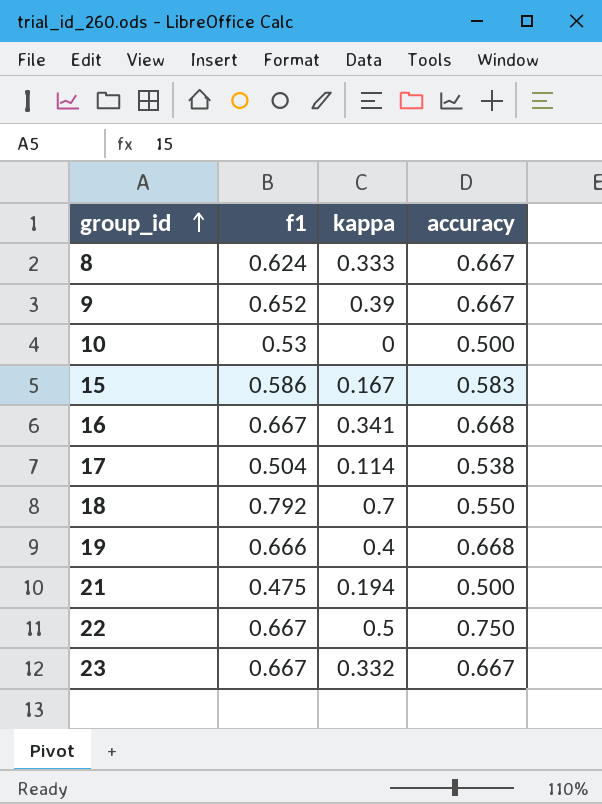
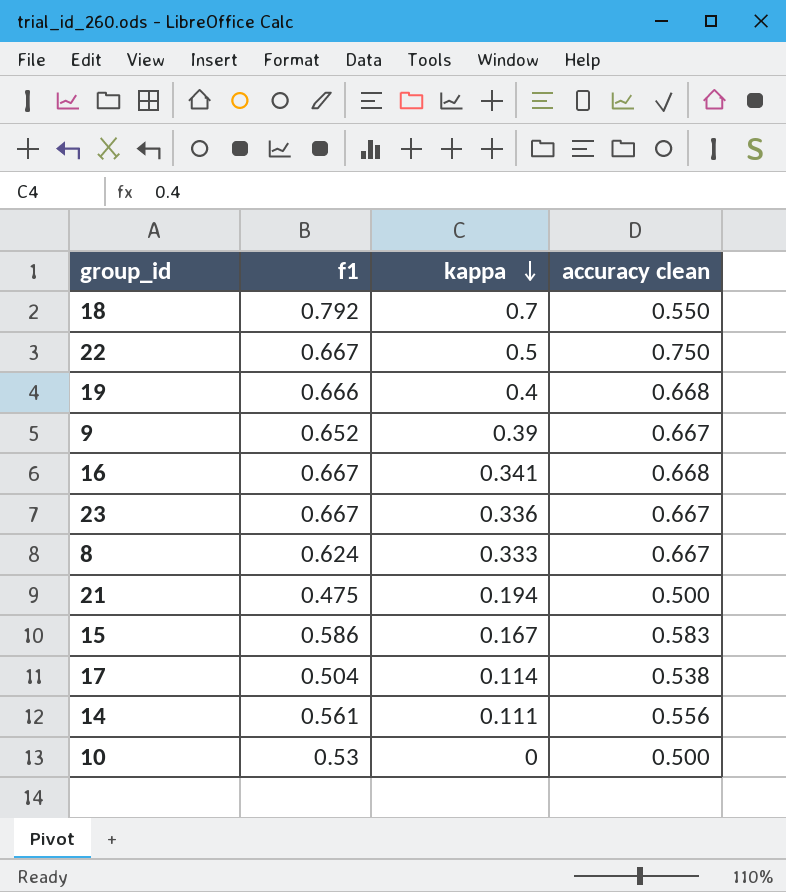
row order: group_id ascending -> kappa descending
column name: accuracy -> accuracy clean
23 | kappa: 0.332 -> 0.336
row 14: none -> 0.561 | 0.111 | 0.556

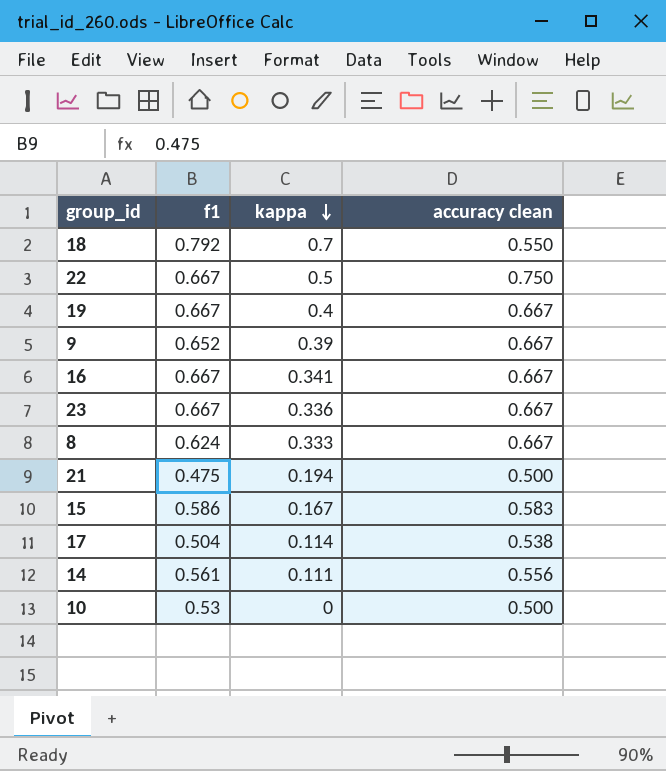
19 | f1: 0.666 -> 0.667
19 | accuracy clean: 0.668 -> 0.667
16 | accuracy clean: 0.668 -> 0.667

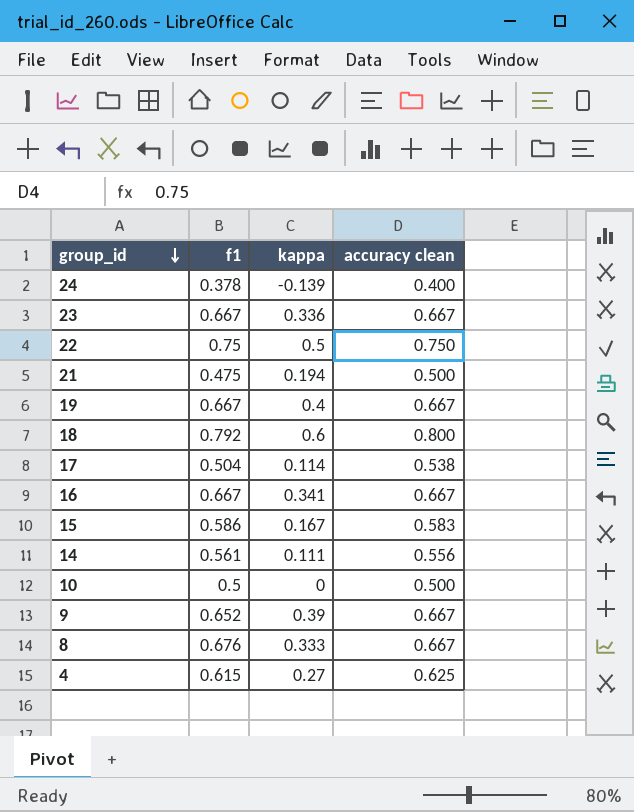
row order: kappa descending -> group_id descending
row 24: none -> 0.378 | -0.139 | 0.400
22 | f1: 0.667 -> 0.75
18 | kappa: 0.7 -> 0.6
18 | accuracy clean: 0.550 -> 0.800
10 | f1: 0.53 -> 0.5
8 | f1: 0.624 -> 0.676
row 4: none -> 0.615 | 0.27 | 0.625

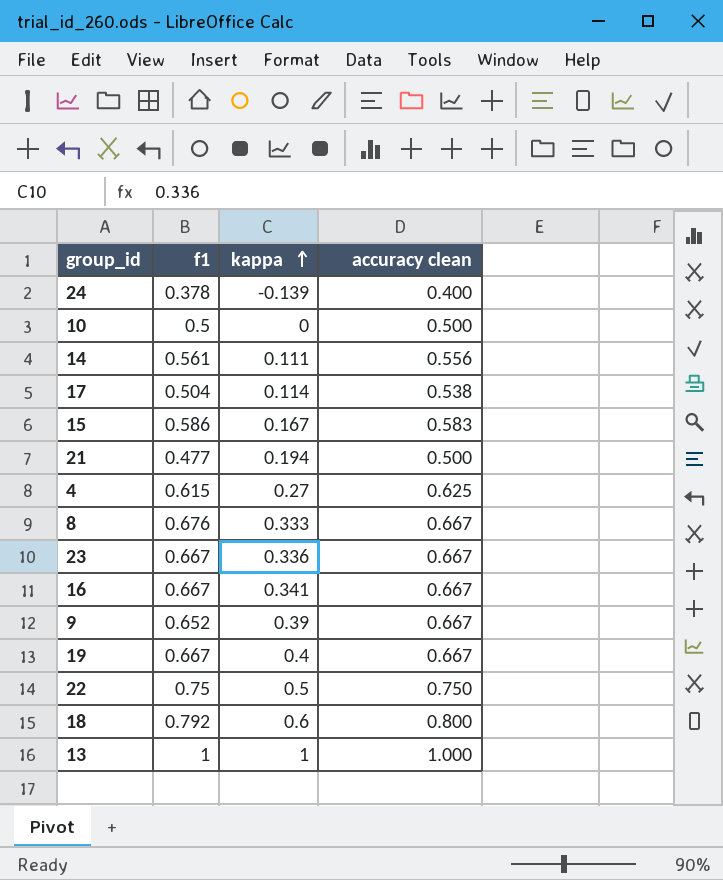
row order: group_id descending -> kappa ascending
21 | f1: 0.475 -> 0.477
row 13: none -> 1 | 1 | 1.000

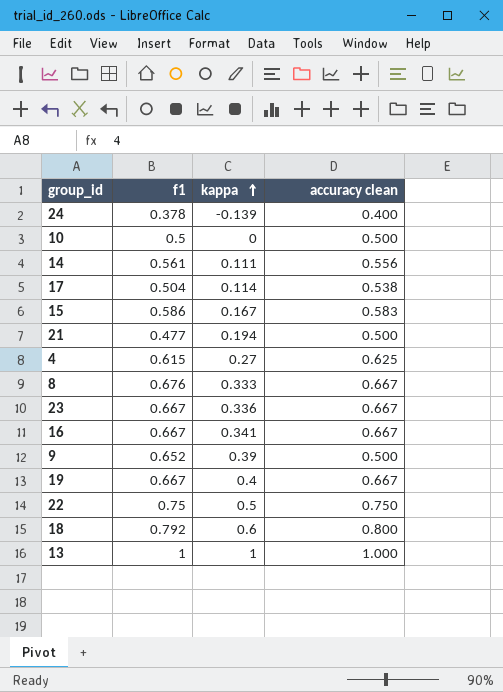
9 | accuracy clean: 0.667 -> 0.500

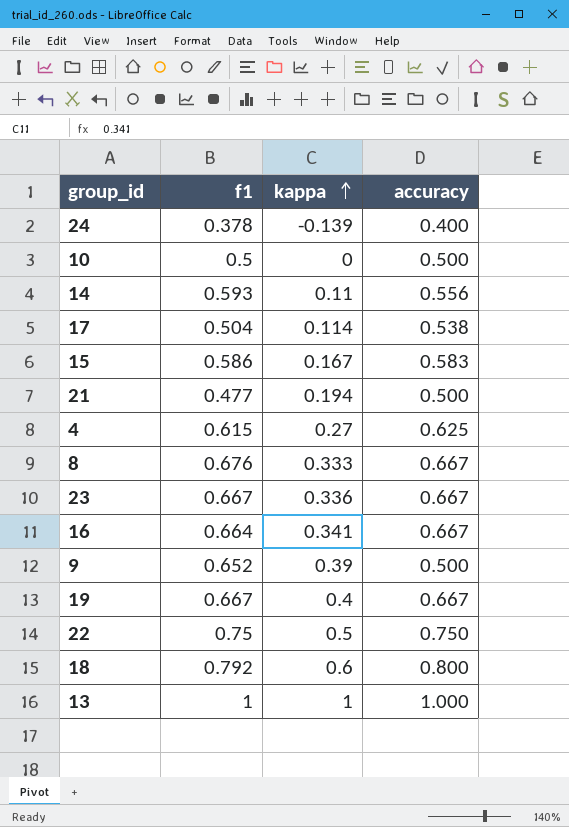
column name: accuracy clean -> accuracy
14 | f1: 0.561 -> 0.593
14 | kappa: 0.111 -> 0.11
16 | f1: 0.667 -> 0.664

